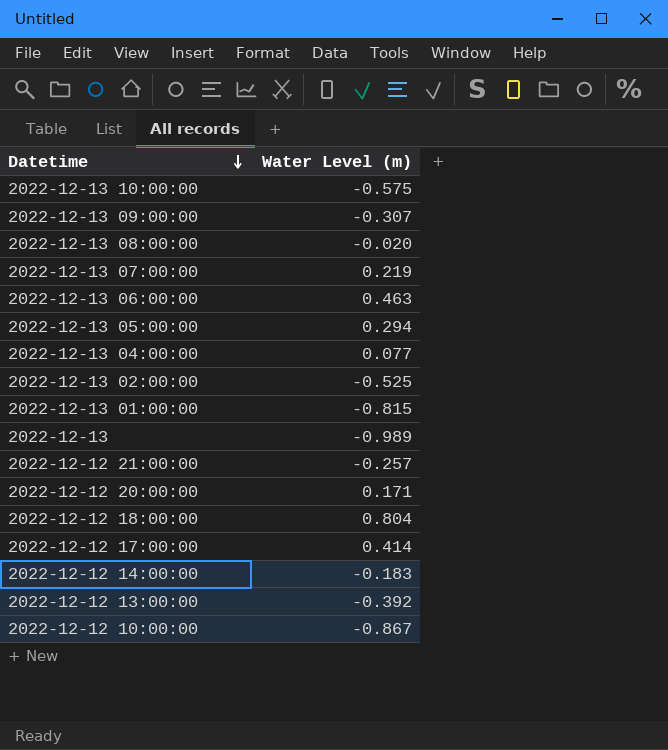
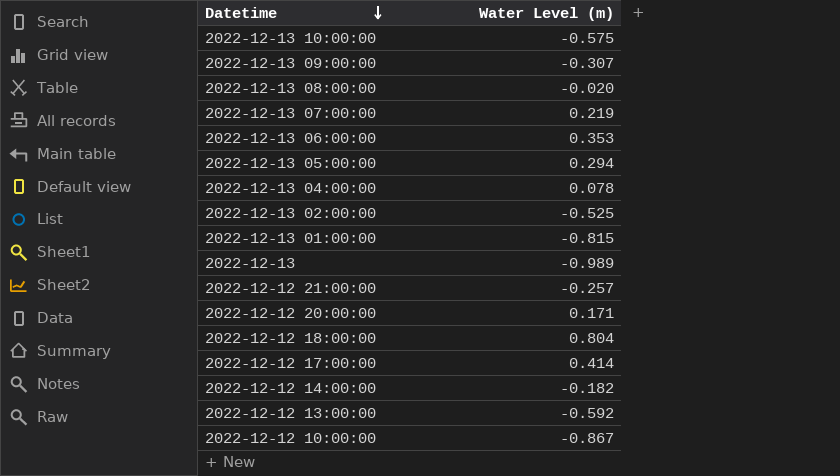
2022-12-13 06:00:00 | Water Level (m): 0.463 -> 0.353
2022-12-13 04:00:00 | Water Level (m): 0.077 -> 0.078
2022-12-12 14:00:00 | Water Level (m): -0.183 -> -0.182
2022-12-12 13:00:00 | Water Level (m): -0.392 -> -0.592

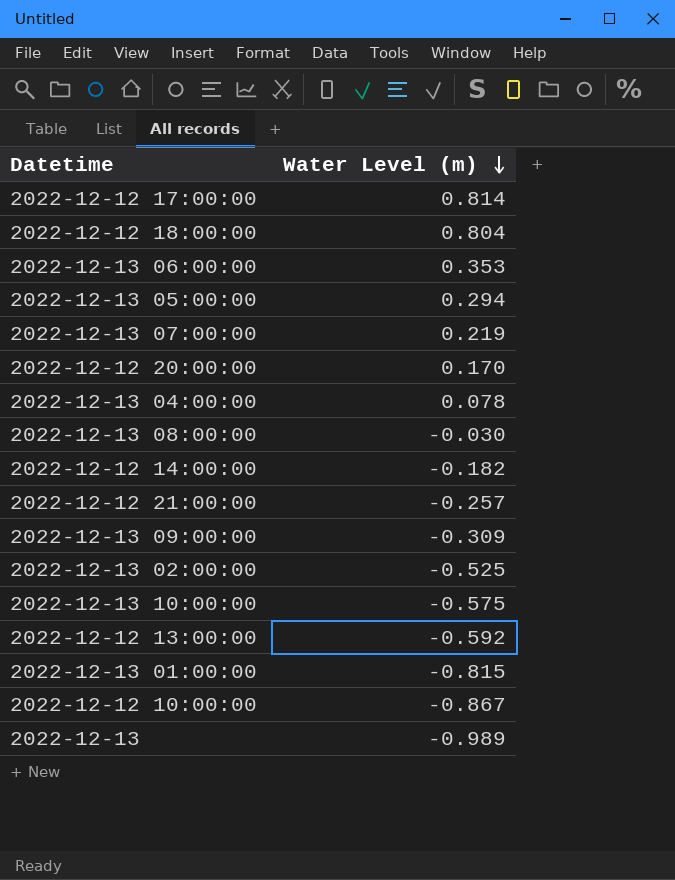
row order: Datetime descending -> Water Level (m) descending
2022-12-12 17:00:00 | Water Level (m): 0.414 -> 0.814
2022-12-12 20:00:00 | Water Level (m): 0.171 -> 0.170
2022-12-13 08:00:00 | Water Level (m): -0.020 -> -0.030
2022-12-13 09:00:00 | Water Level (m): -0.307 -> -0.309

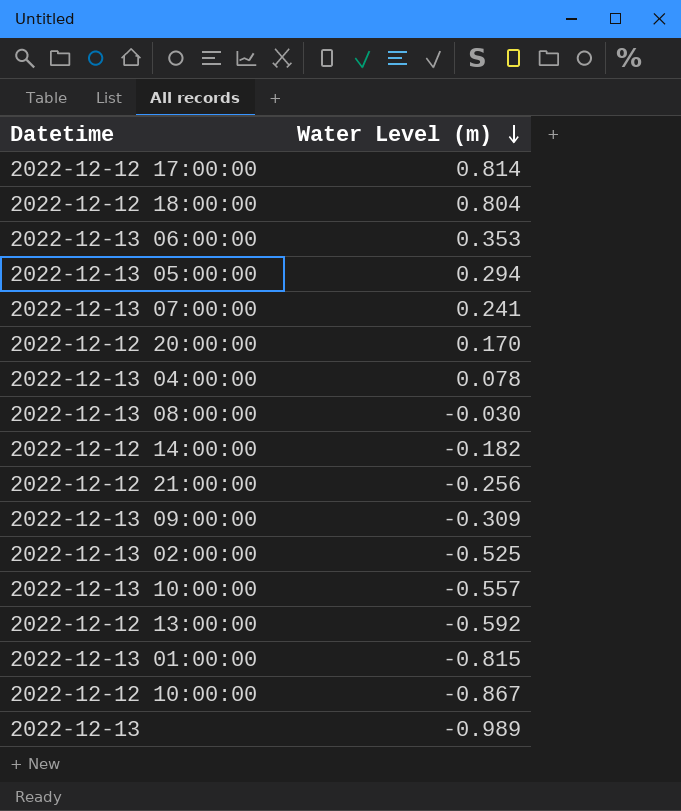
2022-12-13 07:00:00 | Water Level (m): 0.219 -> 0.241
2022-12-12 21:00:00 | Water Level (m): -0.257 -> -0.256
2022-12-13 10:00:00 | Water Level (m): -0.575 -> -0.557

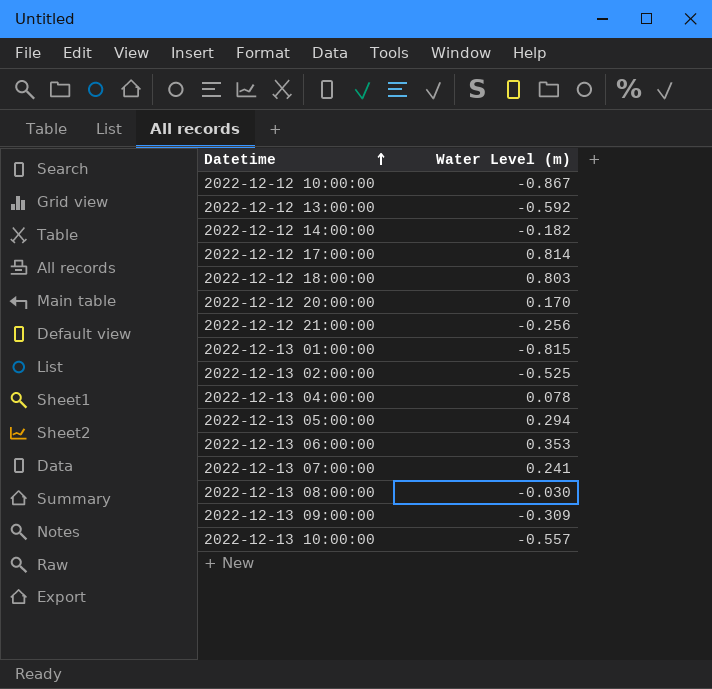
row order: Water Level (m) descending -> Datetime ascending
row 2022-12-13: -0.989 -> none
2022-12-12 18:00:00 | Water Level (m): 0.804 -> 0.803

